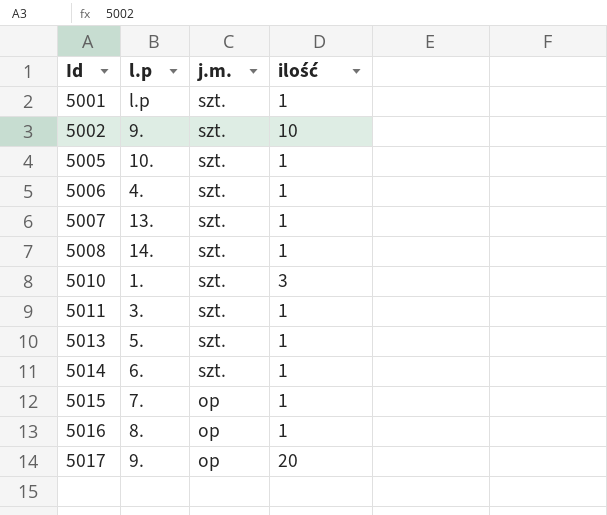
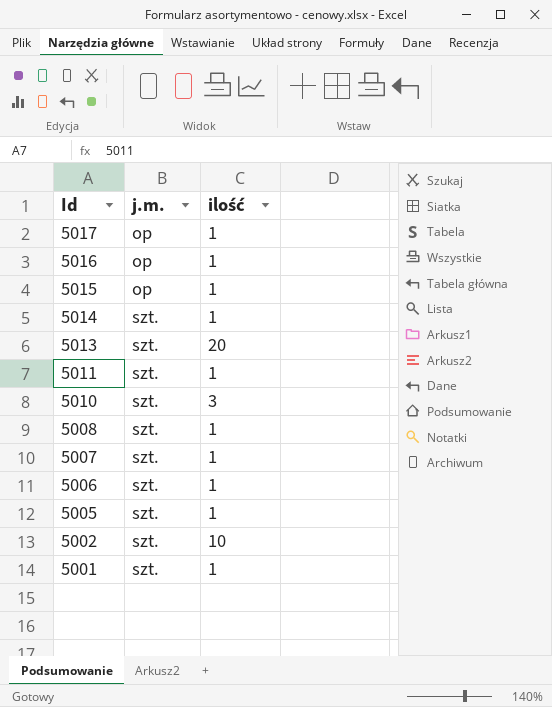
row order: Id ascending -> Id descending
column l.p | position: 2 -> none
5017 | ilość: 20 -> 1
5013 | ilość: 1 -> 20

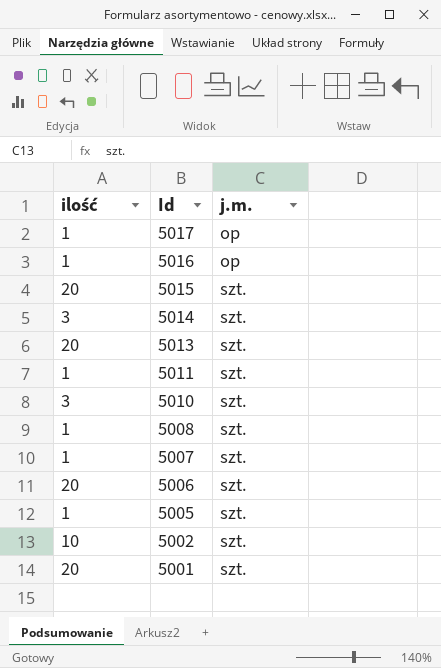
column ilość | position: 3 -> 1
5015 | ilość: 1 -> 20
5015 | j.m.: op -> szt.
5014 | ilość: 1 -> 3
5006 | ilość: 1 -> 20
5001 | ilość: 1 -> 20

